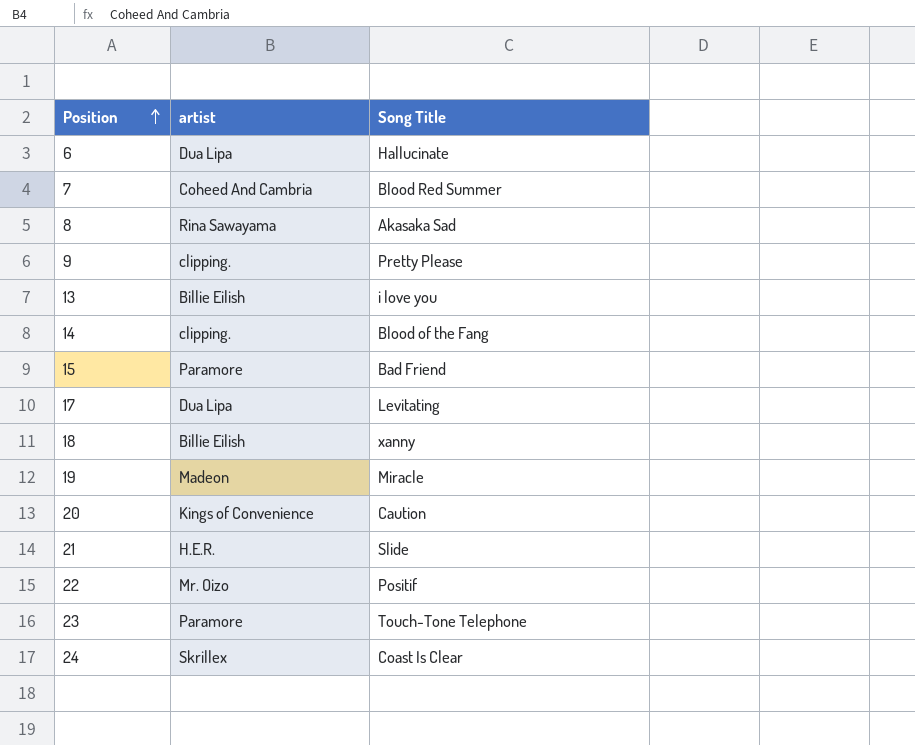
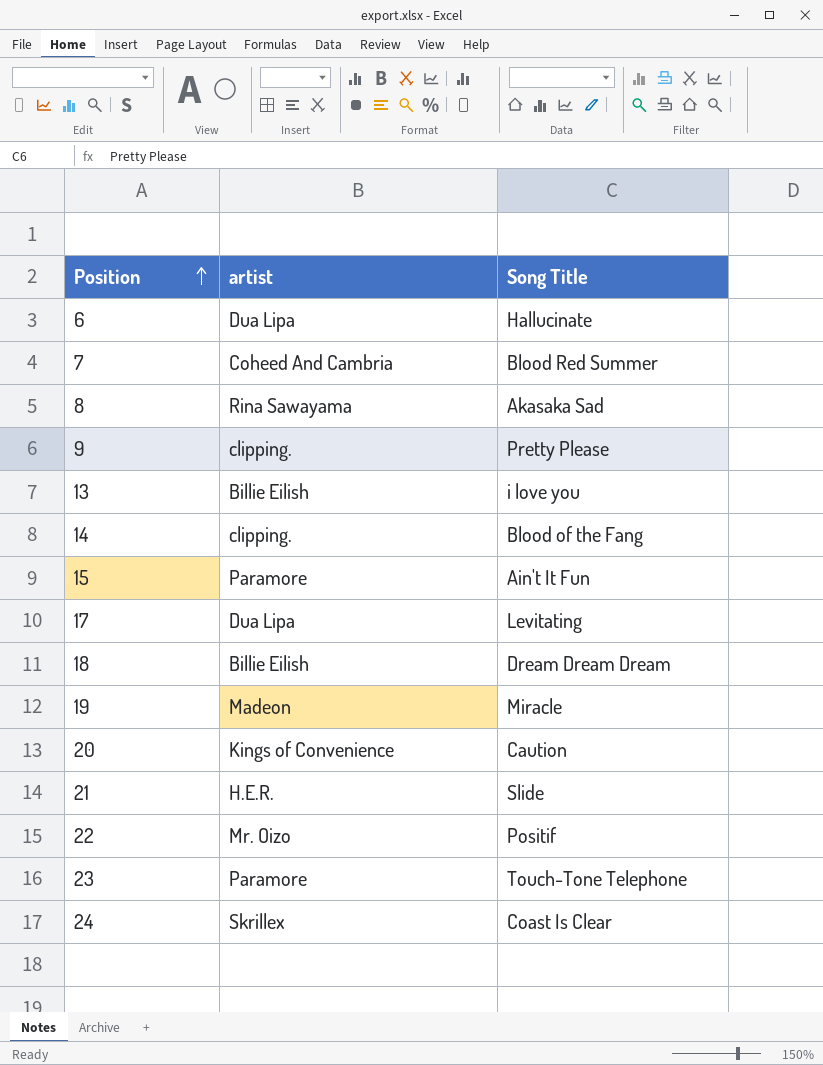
15 | Song Title: Bad Friend -> Ain't It Fun
18 | Song Title: xanny -> Dream Dream Dream

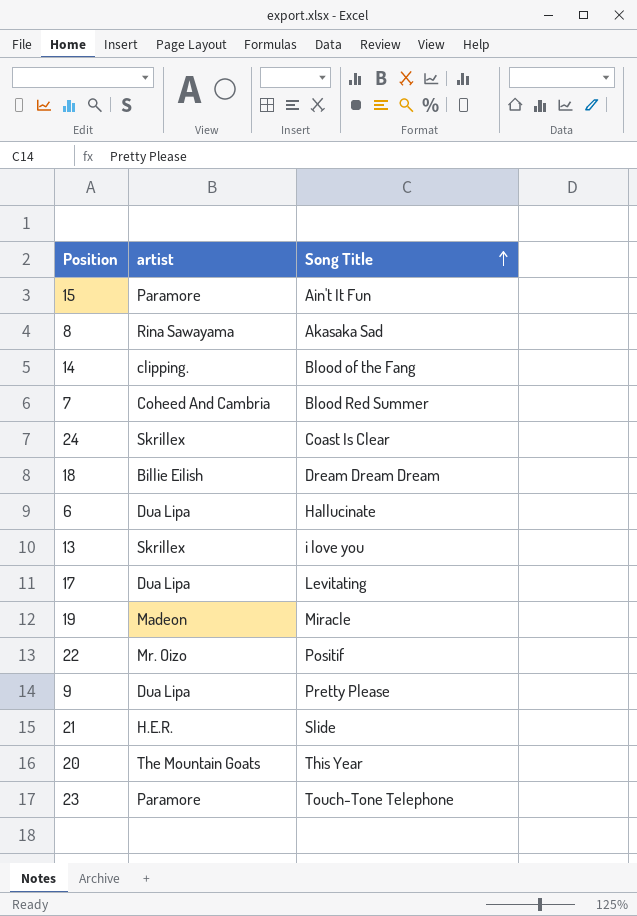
row order: Position ascending -> Song Title ascending
13 | artist: Billie Eilish -> Skrillex
9 | artist: clipping. -> Dua Lipa
20 | artist: Kings of Convenience -> The Mountain Goats
20 | Song Title: Caution -> This Year

